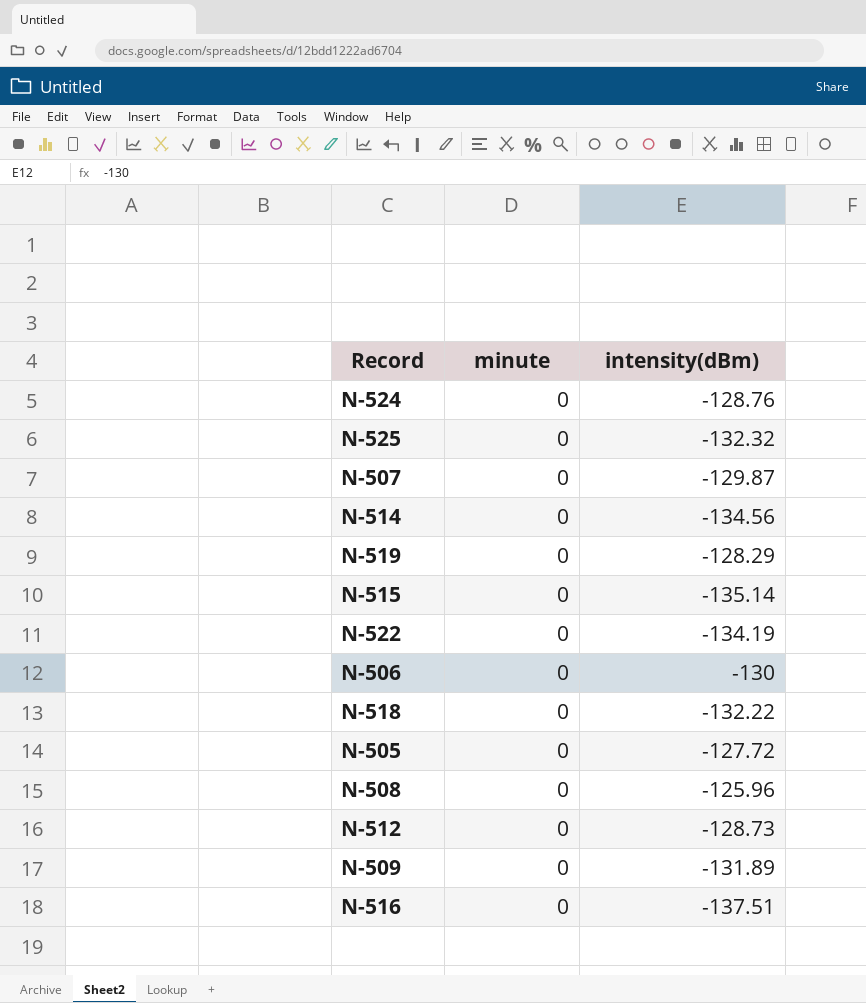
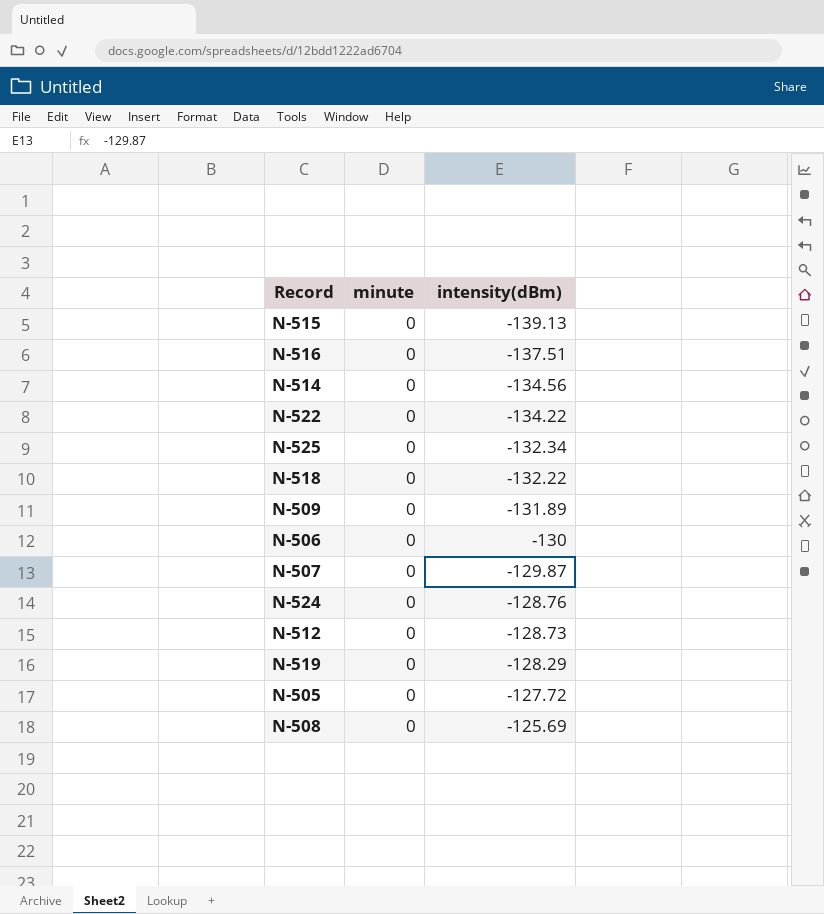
row order: none -> intensity(dBm) ascending
N-515 | intensity(dBm): -135.14 -> -139.13
N-522 | intensity(dBm): -134.19 -> -134.22
N-525 | intensity(dBm): -132.32 -> -132.34
N-508 | intensity(dBm): -125.96 -> -125.69

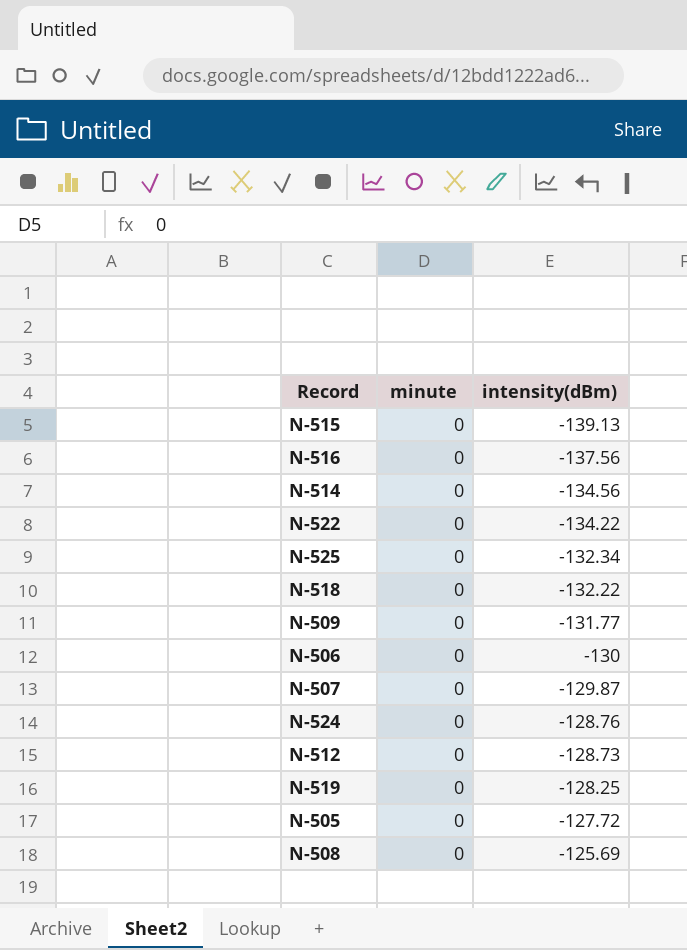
N-516 | intensity(dBm): -137.51 -> -137.56
N-509 | intensity(dBm): -131.89 -> -131.77
N-519 | intensity(dBm): -128.29 -> -128.25

